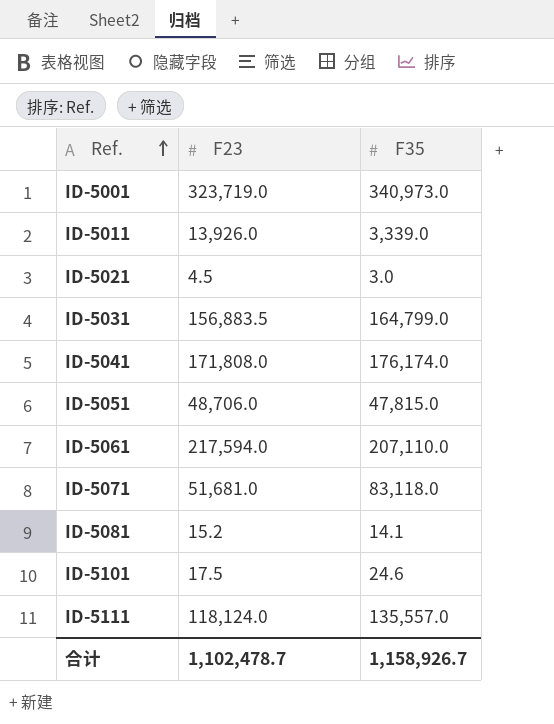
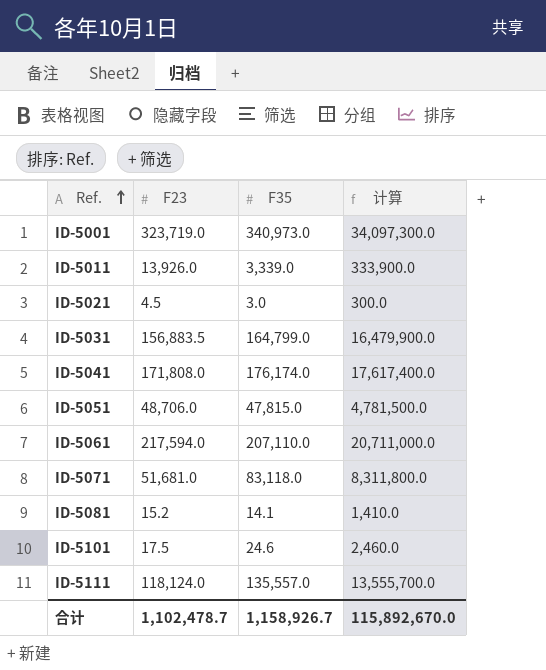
column 计算 | formula: none -> [F35] * 100

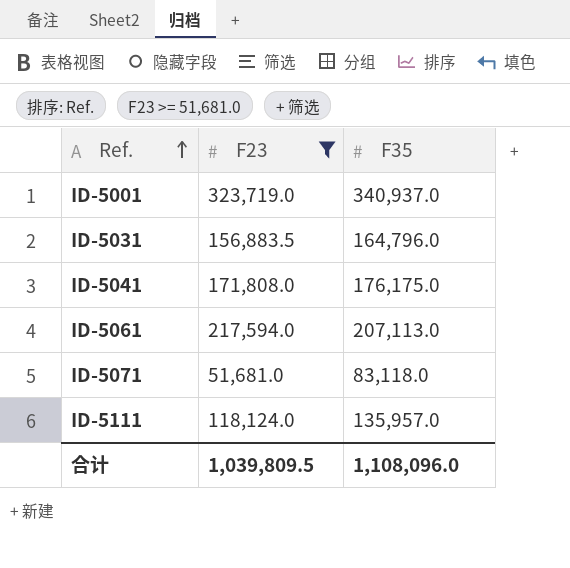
filter: none -> F23 >= 51,681.0
column 计算 | formula: [F35] * 100 -> none
ID-5001 | F35: 340,973.0 -> 340,937.0
ID-5031 | F35: 164,799.0 -> 164,796.0
ID-5041 | F35: 176,174.0 -> 176,175.0
ID-5061 | F35: 207,110.0 -> 207,113.0
ID-5111 | F35: 135,557.0 -> 135,957.0
合计 | F23: 1,102,478.7 -> 1,039,809.5
合计 | F35: 1,158,926.7 -> 1,108,096.0

